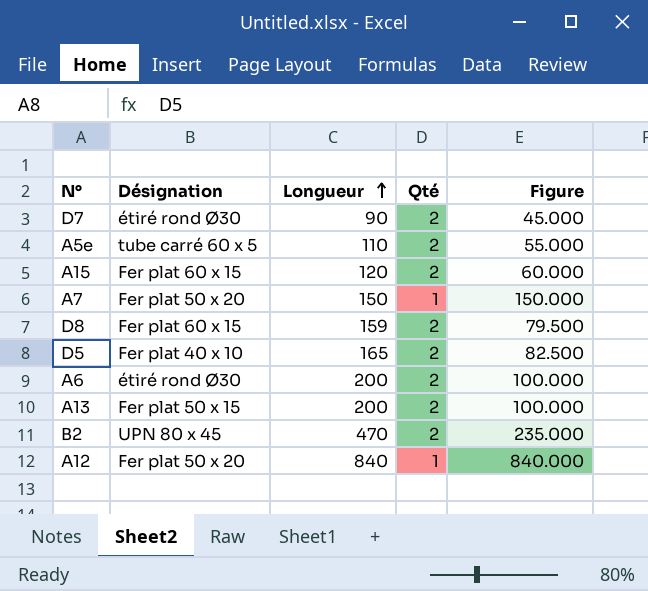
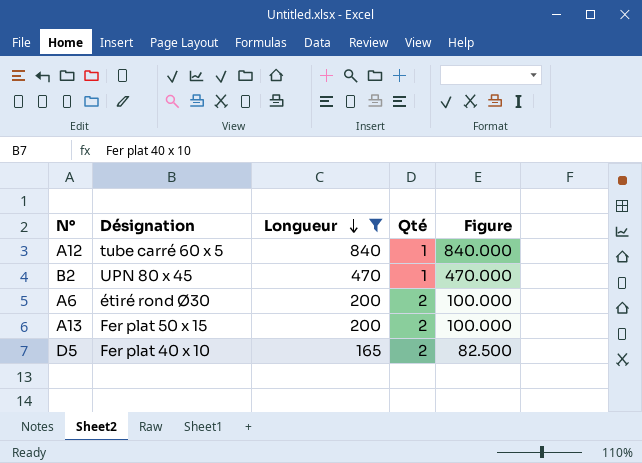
filter: none -> Longueur >= 165
row order: Longueur ascending -> Longueur descending
A12 | Désignation: Fer plat 50 x 20 -> tube carré 60 x 5
B2 | Qté: 2 -> 1
B2 | Figure: 235.000 -> 470.000

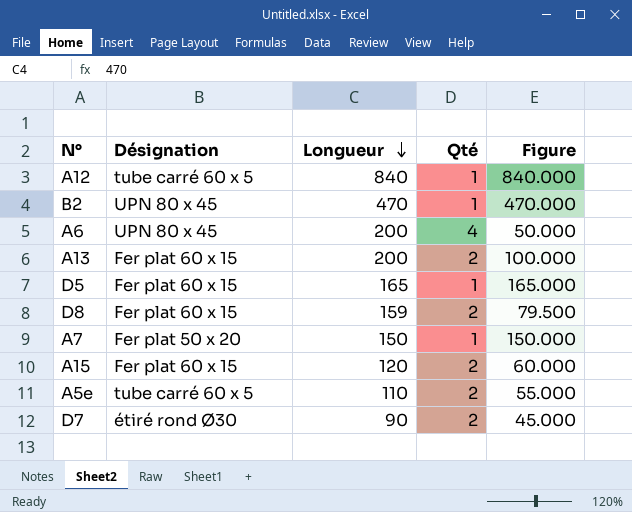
filter: Longueur >= 165 -> none
A6 | Désignation: étiré rond Ø30 -> UPN 80 x 45
A6 | Qté: 2 -> 4
A6 | Figure: 100.000 -> 50.000
A13 | Désignation: Fer plat 50 x 15 -> Fer plat 60 x 15
D5 | Désignation: Fer plat 40 x 10 -> Fer plat 60 x 15
D5 | Qté: 2 -> 1
D5 | Figure: 82.500 -> 165.000

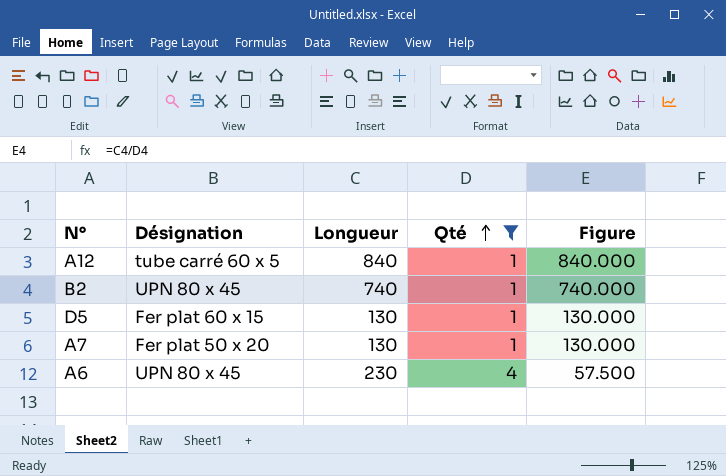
filter: none -> Qté != 2
row order: Longueur descending -> Qté ascending
B2 | Longueur: 470 -> 740
B2 | Figure: 470.000 -> 740.000
D5 | Longueur: 165 -> 130
D5 | Figure: 165.000 -> 130.000
A7 | Longueur: 150 -> 130
A7 | Figure: 150.000 -> 130.000
A6 | Longueur: 200 -> 230
A6 | Figure: 50.000 -> 57.500

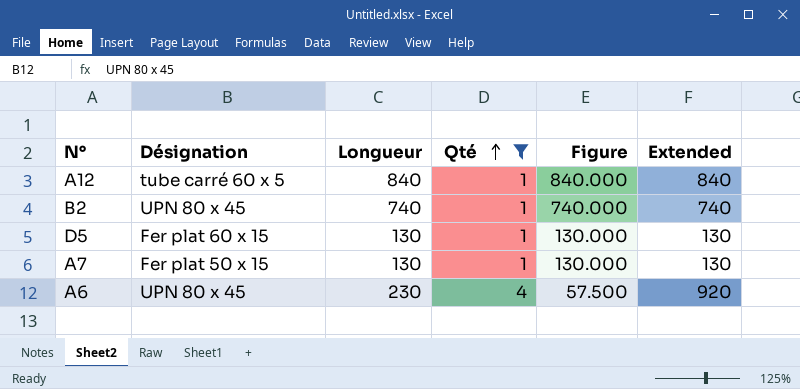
column Extended | formula: none -> [Longueur] * [Qté]
A7 | Désignation: Fer plat 50 x 20 -> Fer plat 50 x 15

